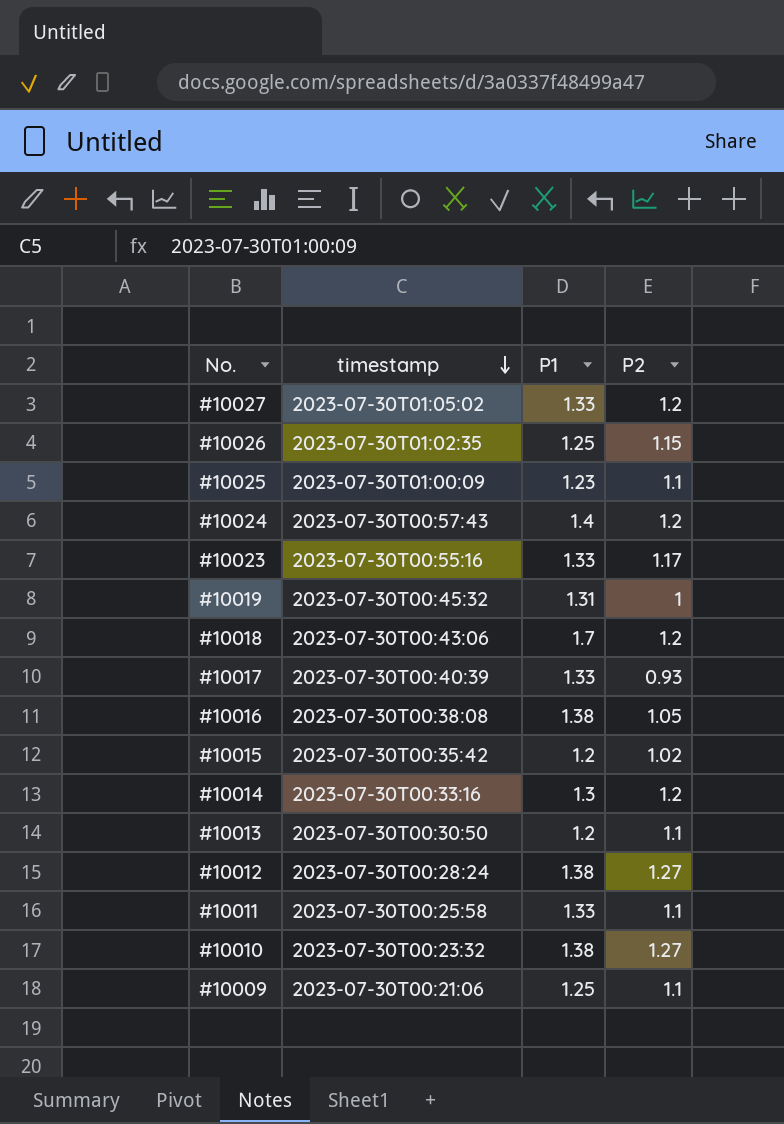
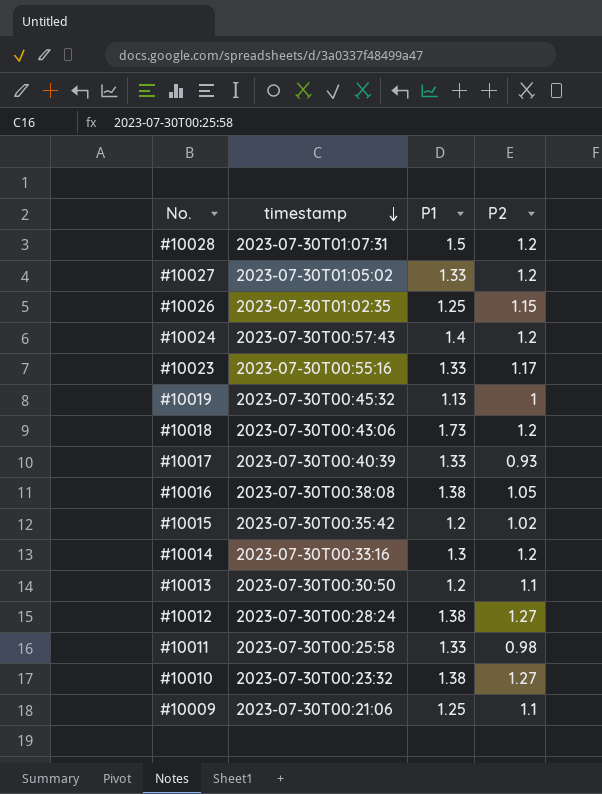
row #10025: 2023-07-30T01:00:09 | 1.23 | 1.1 -> none
row #10028: none -> 2023-07-30T01:07:31 | 1.5 | 1.2
#10019 | P1: 1.31 -> 1.13
#10018 | P1: 1.7 -> 1.73
#10011 | P2: 1.1 -> 0.98

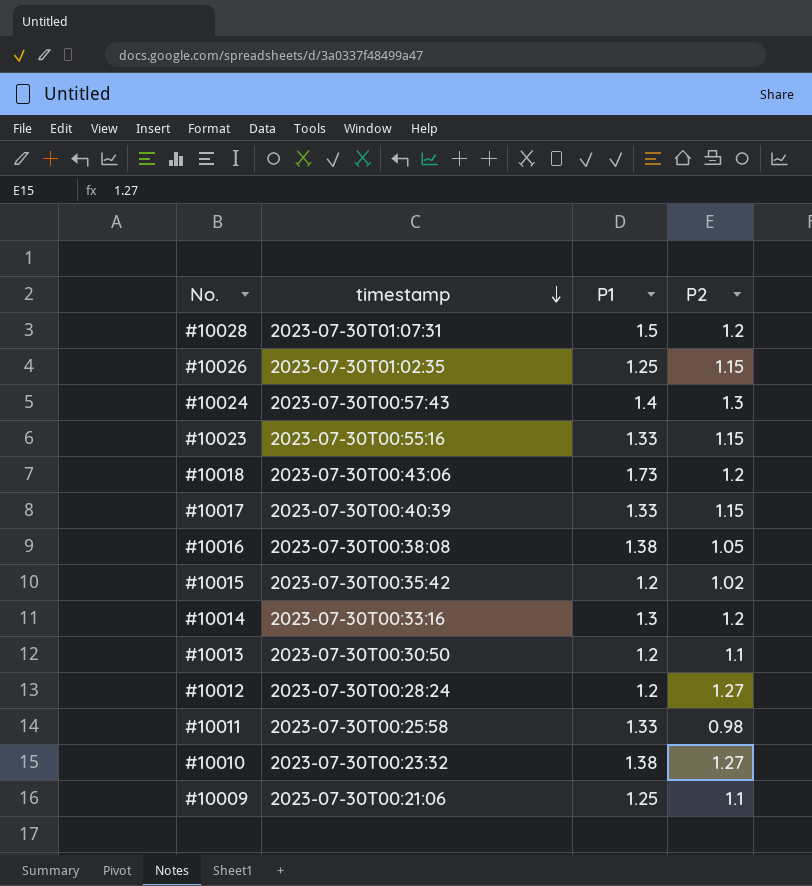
row #10027: 2023-07-30T01:05:02 | 1.33 | 1.2 -> none
row #10019: 2023-07-30T00:45:32 | 1.13 | 1 -> none
#10024 | P2: 1.2 -> 1.3
#10023 | P2: 1.17 -> 1.15
#10017 | P2: 0.93 -> 1.15
#10012 | P1: 1.38 -> 1.2

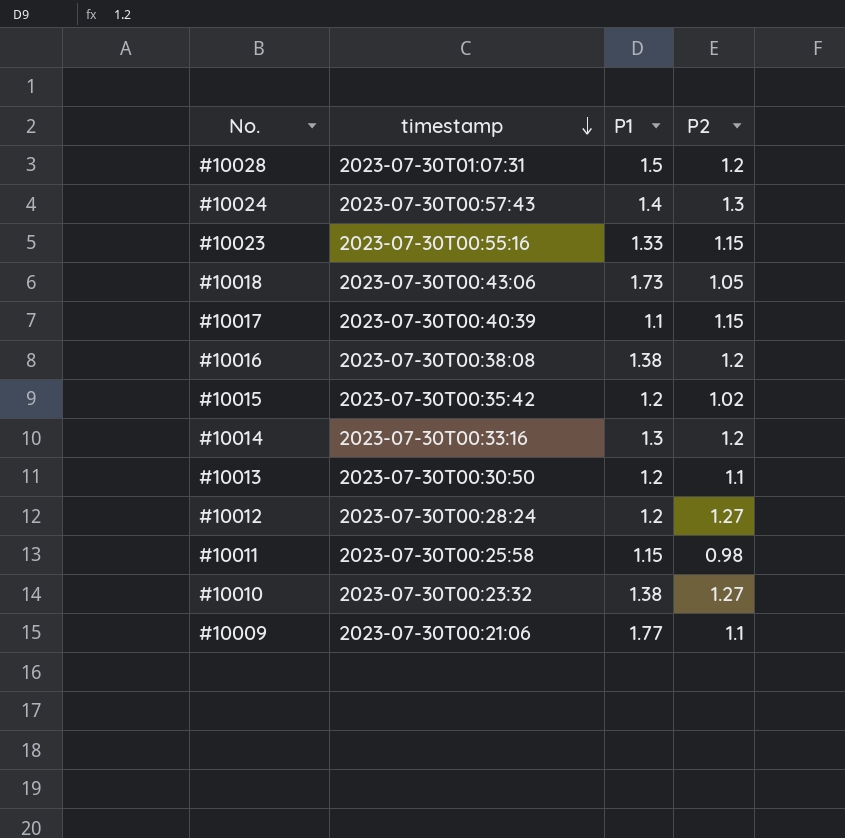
row #10026: 2023-07-30T01:02:35 | 1.25 | 1.15 -> none
#10018 | P2: 1.2 -> 1.05
#10017 | P1: 1.33 -> 1.1
#10016 | P2: 1.05 -> 1.2
#10011 | P1: 1.33 -> 1.15
#10009 | P1: 1.25 -> 1.77

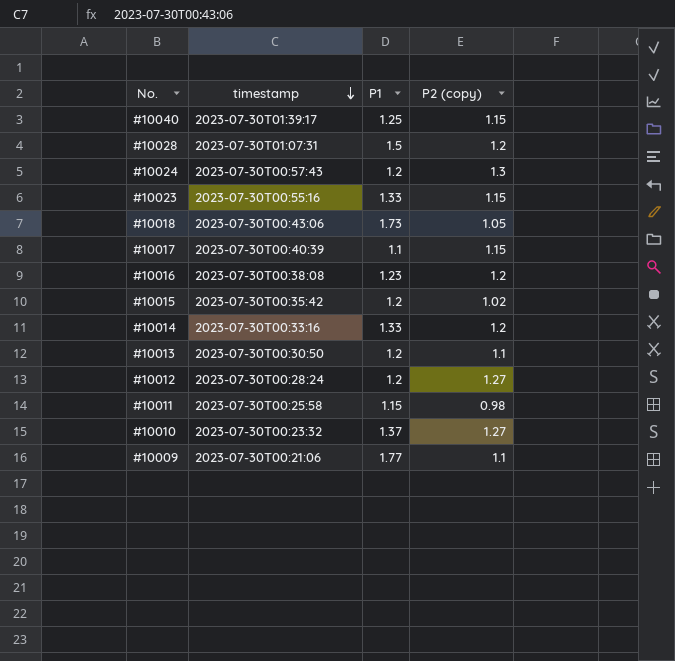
column name: P2 -> P2 (copy)
row #10040: none -> 2023-07-30T01:39:17 | 1.25 | 1.15
#10024 | P1: 1.4 -> 1.2
#10016 | P1: 1.38 -> 1.23
#10014 | P1: 1.3 -> 1.33
#10010 | P1: 1.38 -> 1.37

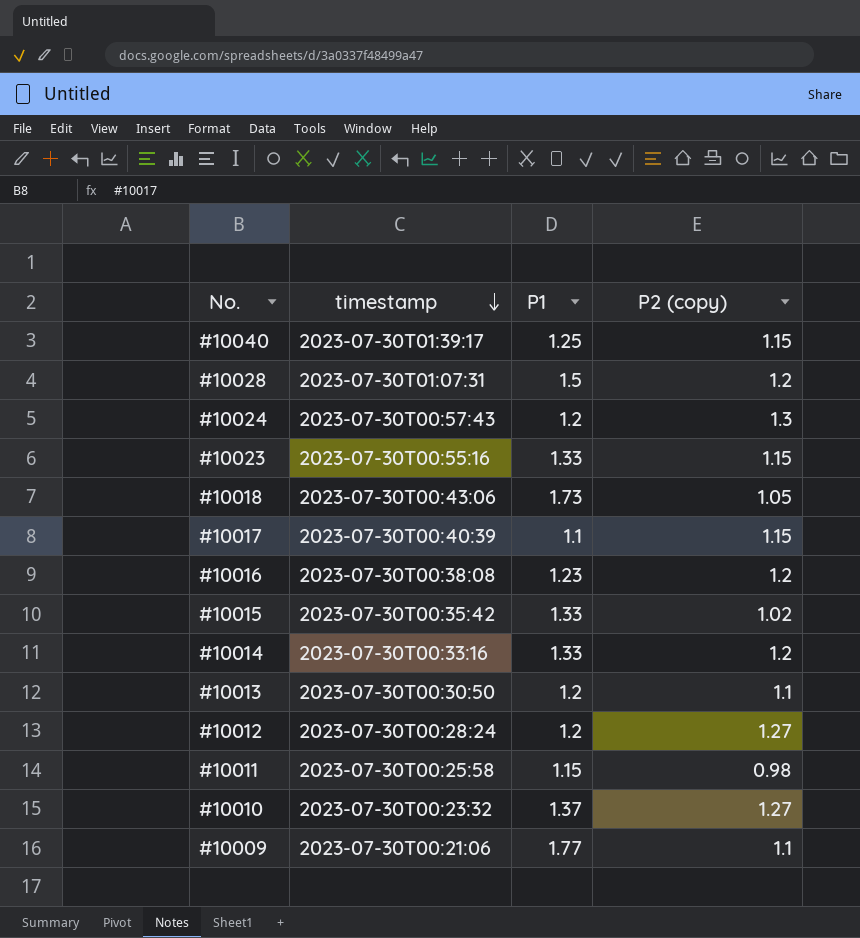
#10015 | P1: 1.2 -> 1.33

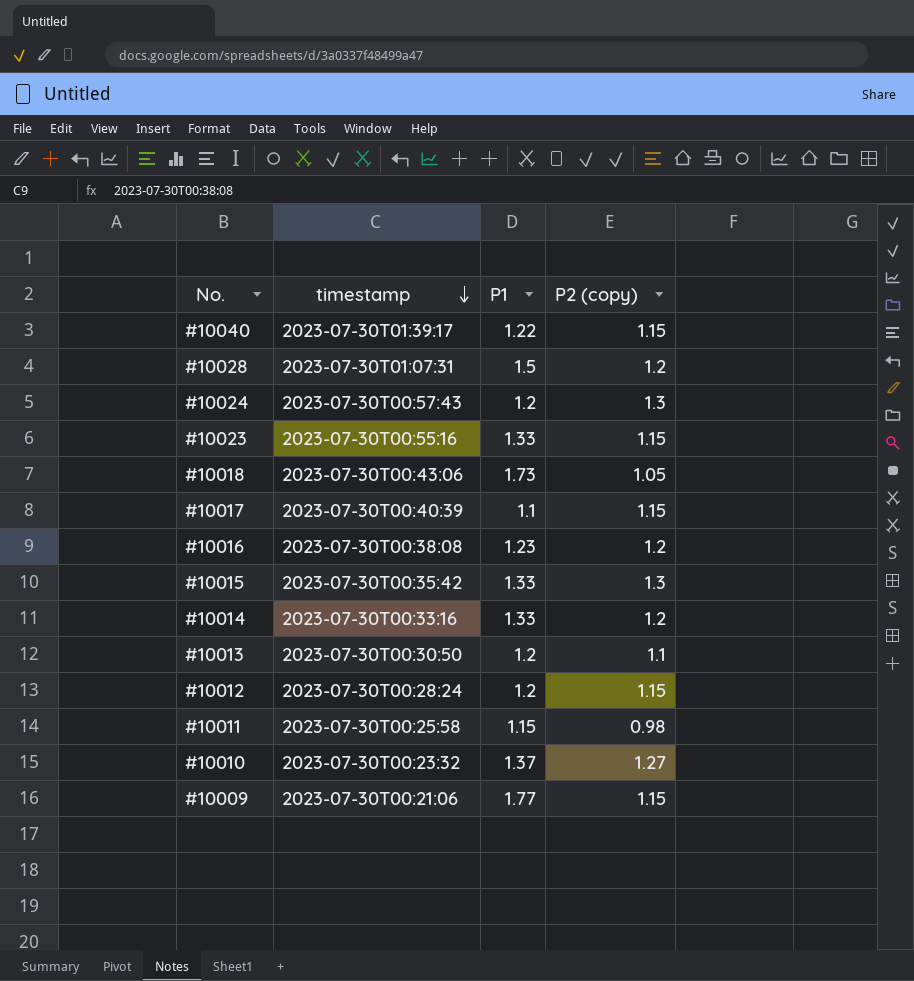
#10040 | P1: 1.25 -> 1.22
#10015 | P2 (copy): 1.02 -> 1.3
#10012 | P2 (copy): 1.27 -> 1.15
#10009 | P2 (copy): 1.1 -> 1.15

